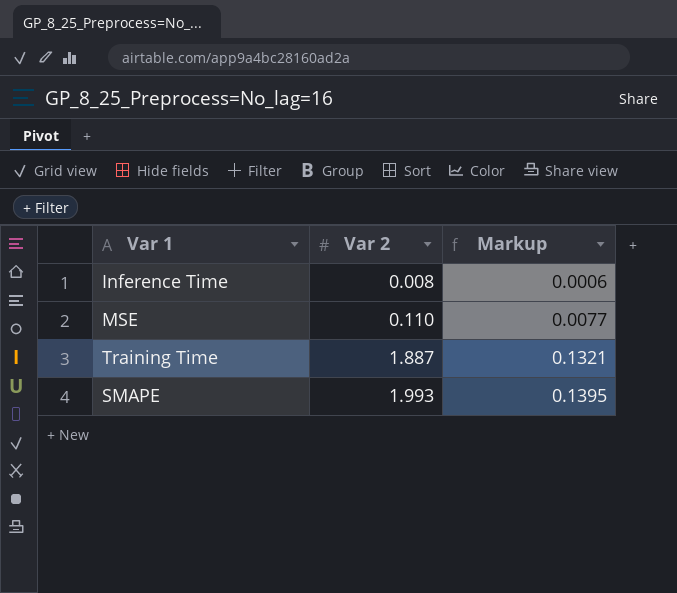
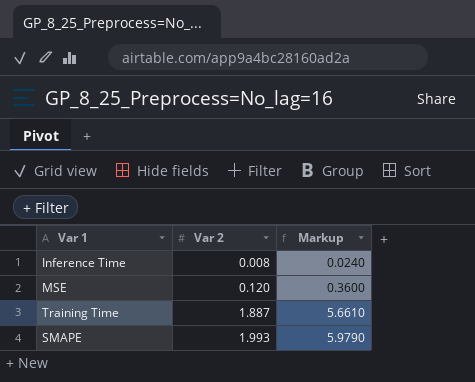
column Markup | formula: [Var 2] * 0.07 -> [Var 2] * 3
MSE | Var 2: 0.110 -> 0.120

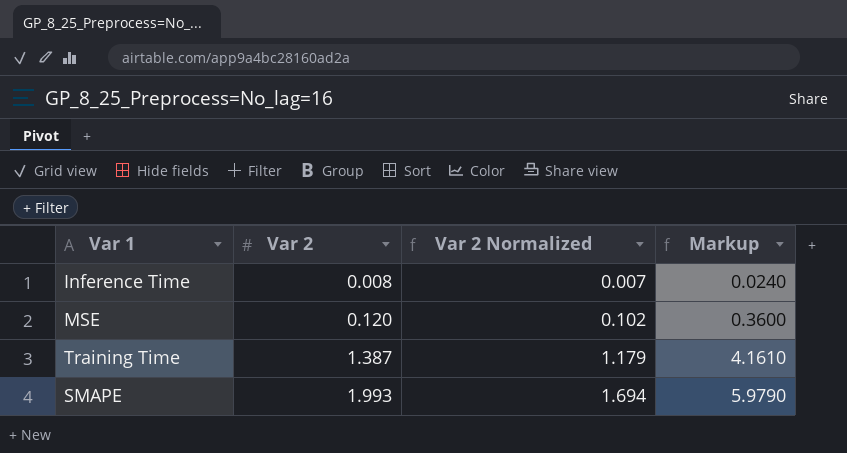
column Var 2 Normalized | formula: none -> [Var 2] * 0.85
Training Time | Var 2: 1.887 -> 1.387
Training Time | Markup: 5.6610 -> 4.1610

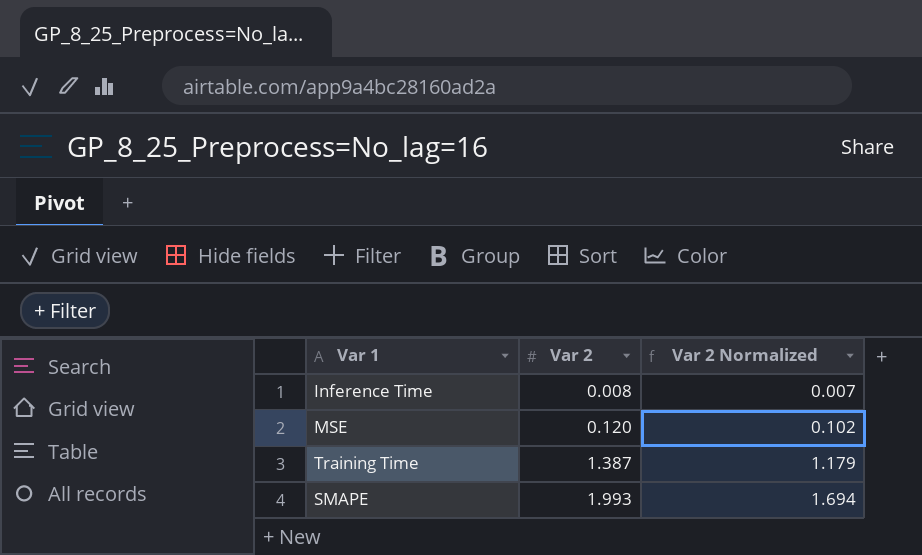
column Markup | formula: [Var 2] * 3 -> none

